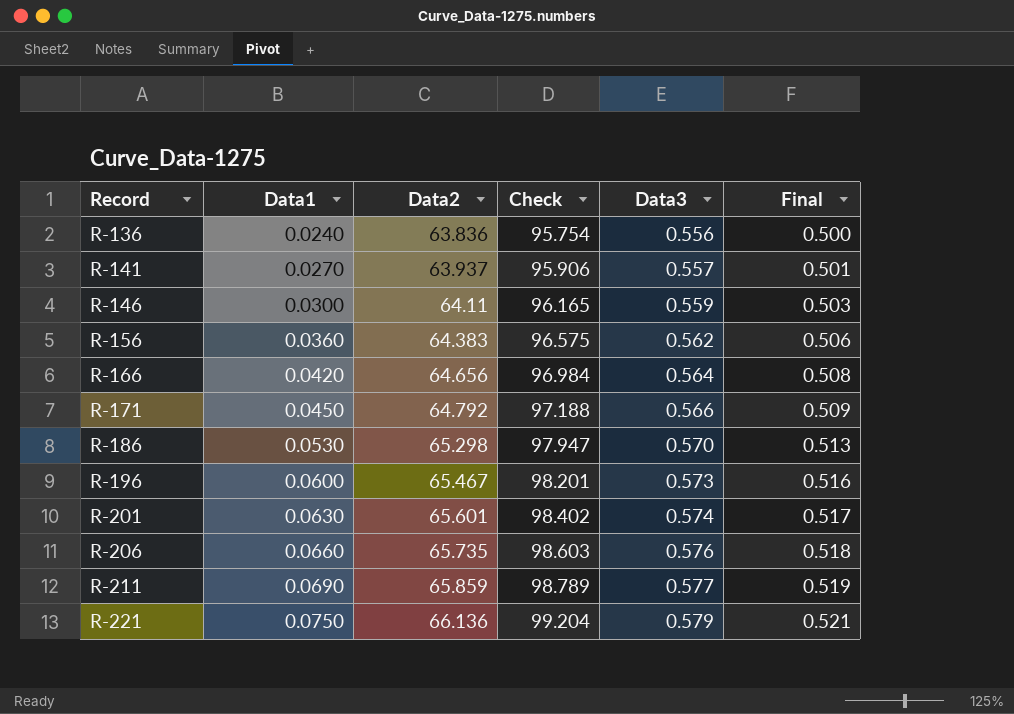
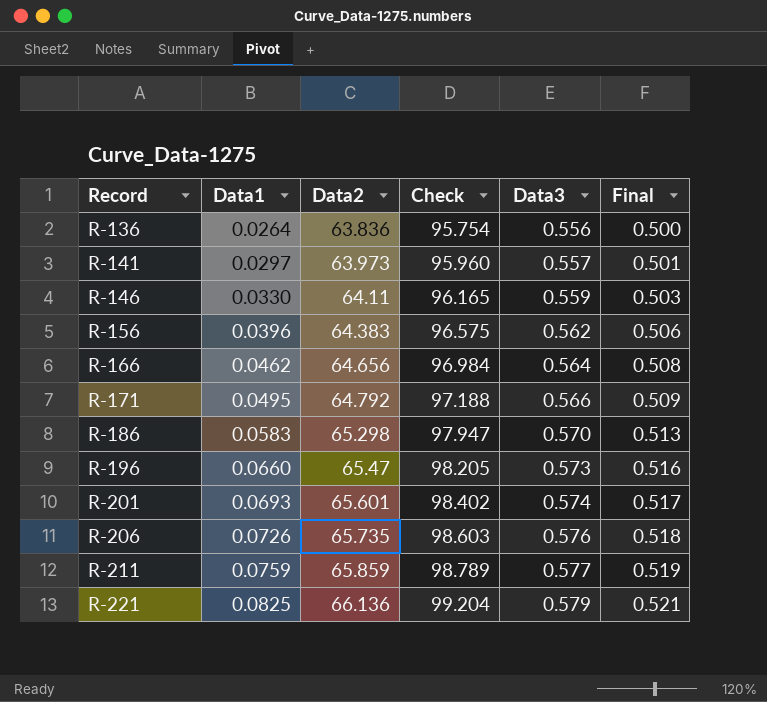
R-136 | Data1: 0.0240 -> 0.0264
R-141 | Data1: 0.0270 -> 0.0297
R-141 | Data2: 63.937 -> 63.973
R-141 | Check: 95.906 -> 95.960
R-146 | Data1: 0.0300 -> 0.0330
R-156 | Data1: 0.0360 -> 0.0396
R-166 | Data1: 0.0420 -> 0.0462
R-171 | Data1: 0.0450 -> 0.0495
R-186 | Data1: 0.0530 -> 0.0583
R-196 | Data1: 0.0600 -> 0.0660
R-196 | Data2: 65.467 -> 65.47
R-196 | Check: 98.201 -> 98.205
R-201 | Data1: 0.0630 -> 0.0693
R-206 | Data1: 0.0660 -> 0.0726
R-211 | Data1: 0.0690 -> 0.0759
R-221 | Data1: 0.0750 -> 0.0825

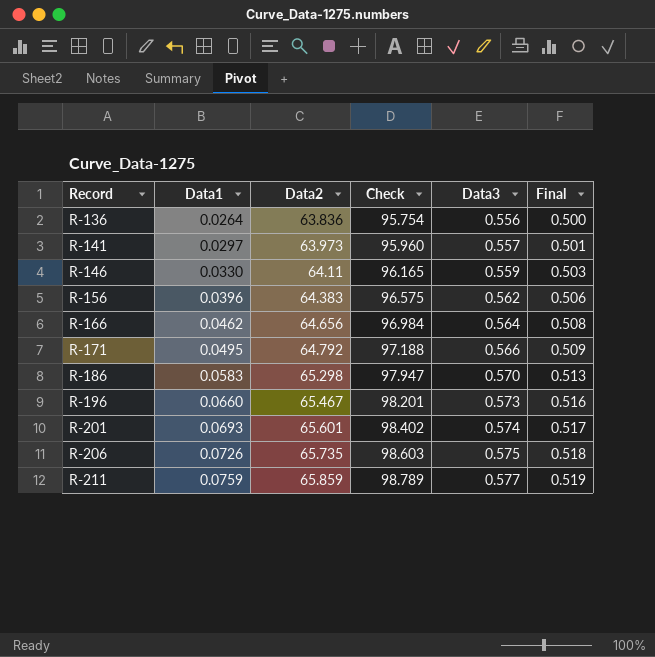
row R-221: 0.0825 | 66.136 | 99.204 | 0.579 | 0.521 -> none
R-196 | Data2: 65.47 -> 65.467
R-196 | Check: 98.205 -> 98.201
R-206 | Data3: 0.576 -> 0.575

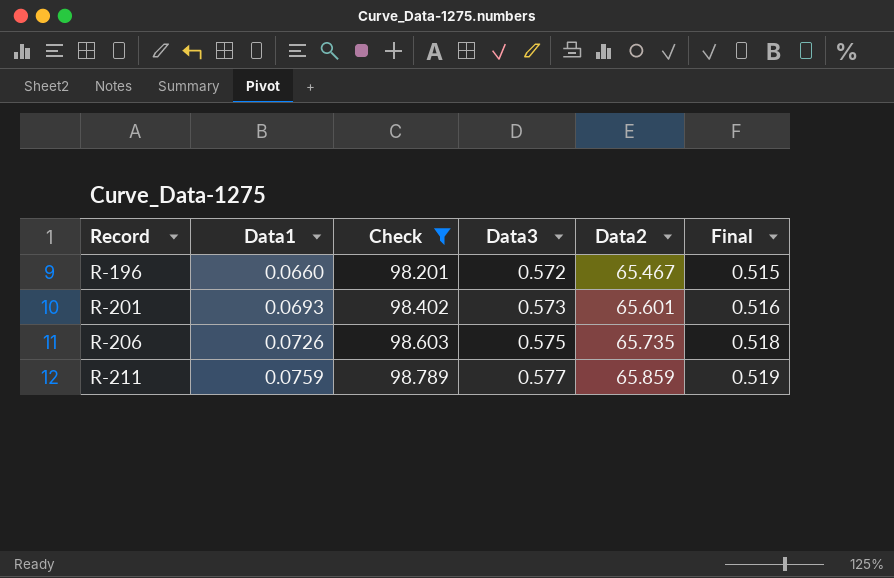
filter: none -> Check >= 98.201
column Data2 | position: 3 -> 5
R-196 | Data3: 0.573 -> 0.572
R-196 | Final: 0.516 -> 0.515
R-201 | Data3: 0.574 -> 0.573
R-201 | Final: 0.517 -> 0.516

